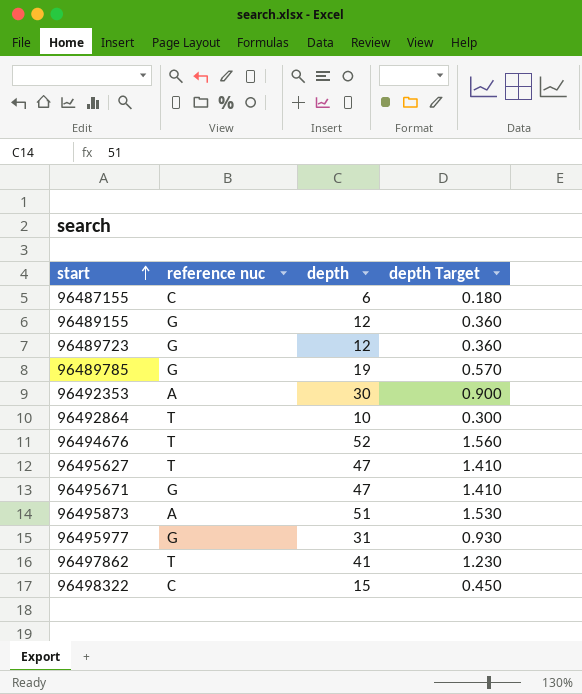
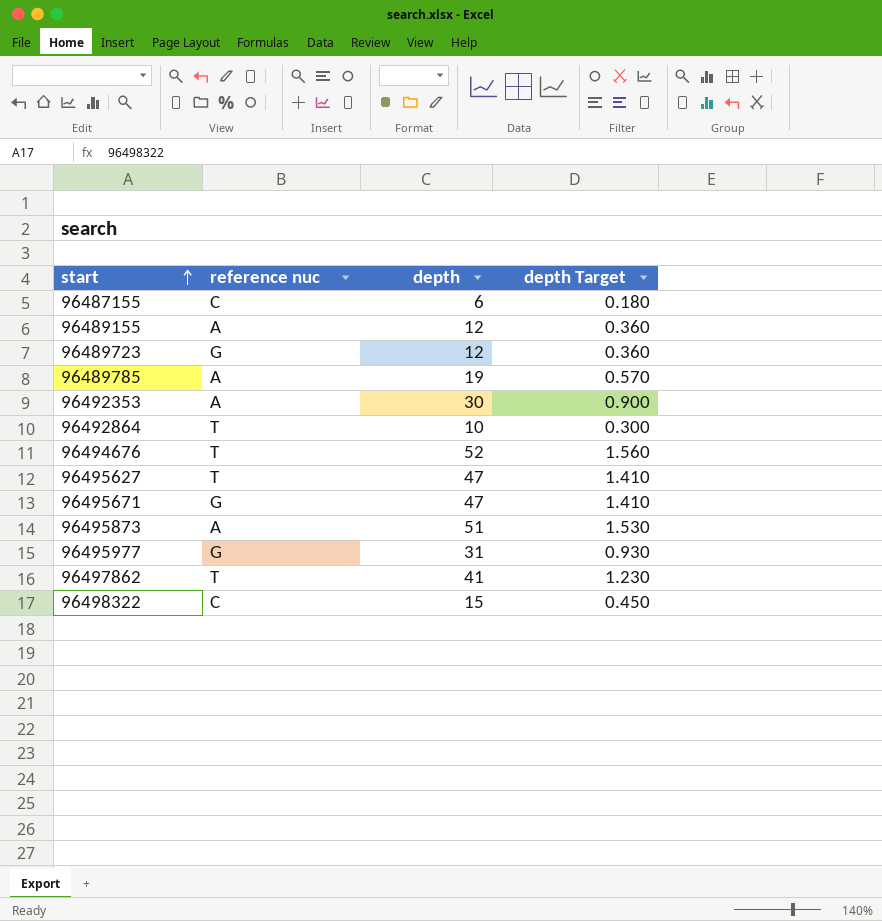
96489155 | reference nuc: G -> A
96489785 | reference nuc: G -> A

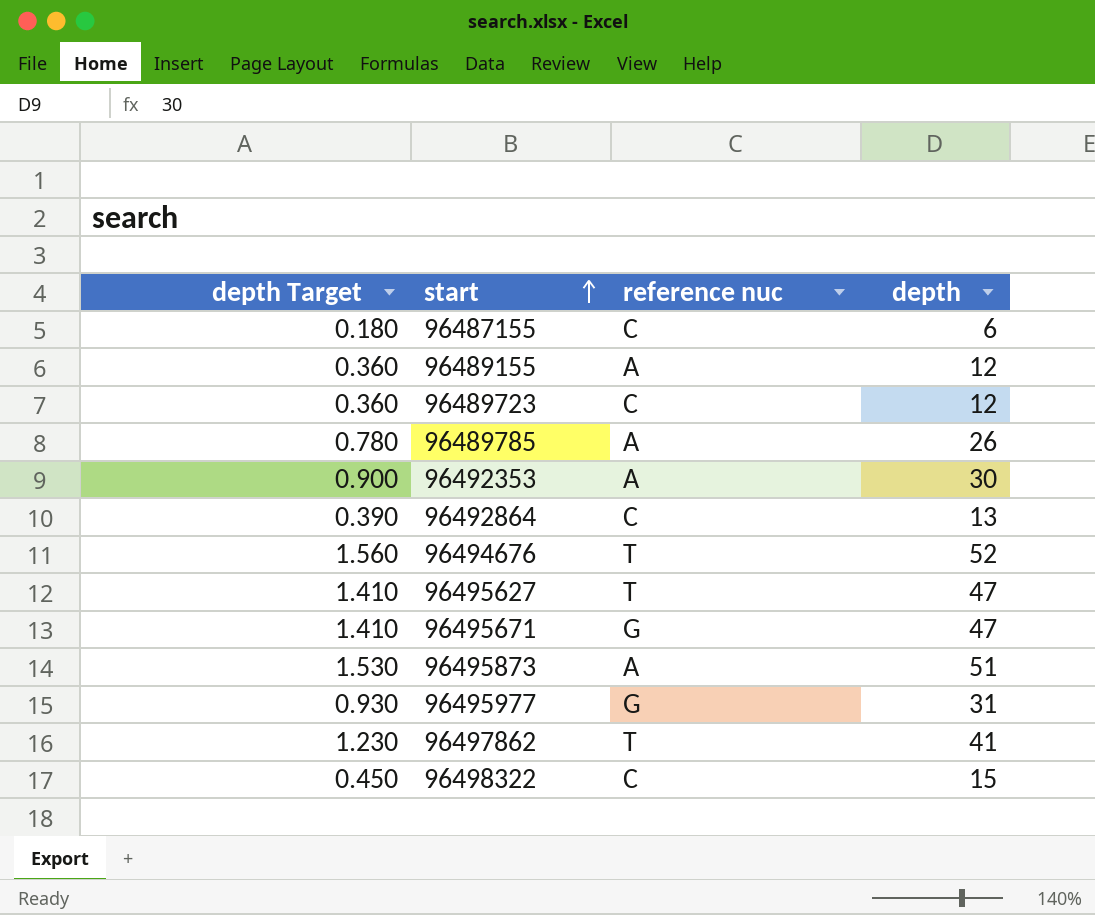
column depth Target | position: 4 -> 1
96489723 | reference nuc: G -> C
96489785 | depth Target: 0.570 -> 0.780
96489785 | depth: 19 -> 26
96492864 | depth Target: 0.300 -> 0.390
96492864 | reference nuc: T -> C
96492864 | depth: 10 -> 13

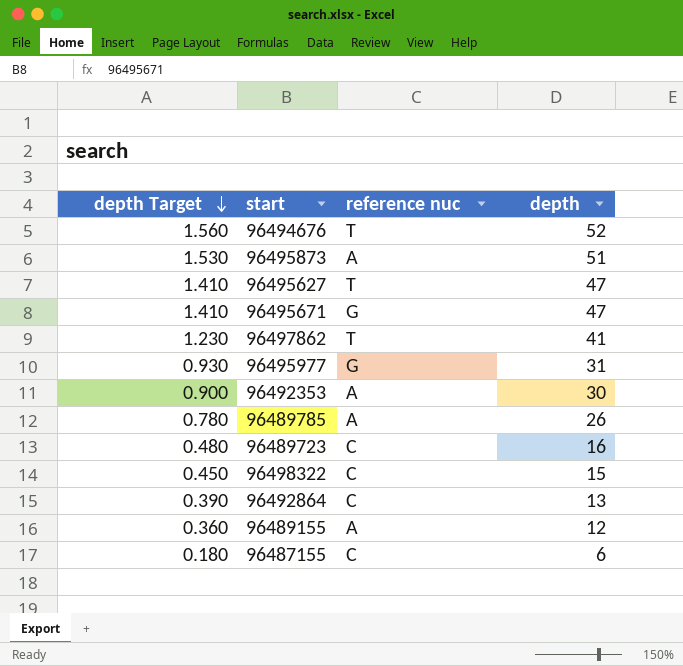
row order: start ascending -> depth Target descending
96489723 | depth Target: 0.360 -> 0.480
96489723 | depth: 12 -> 16

